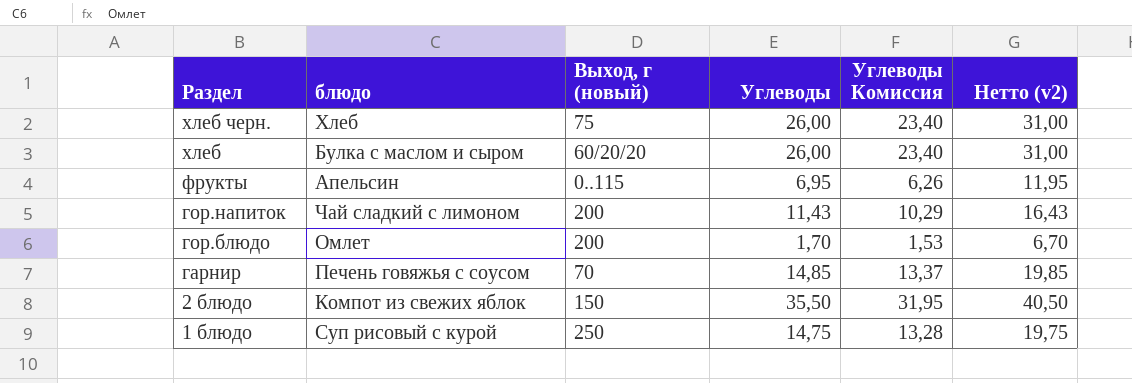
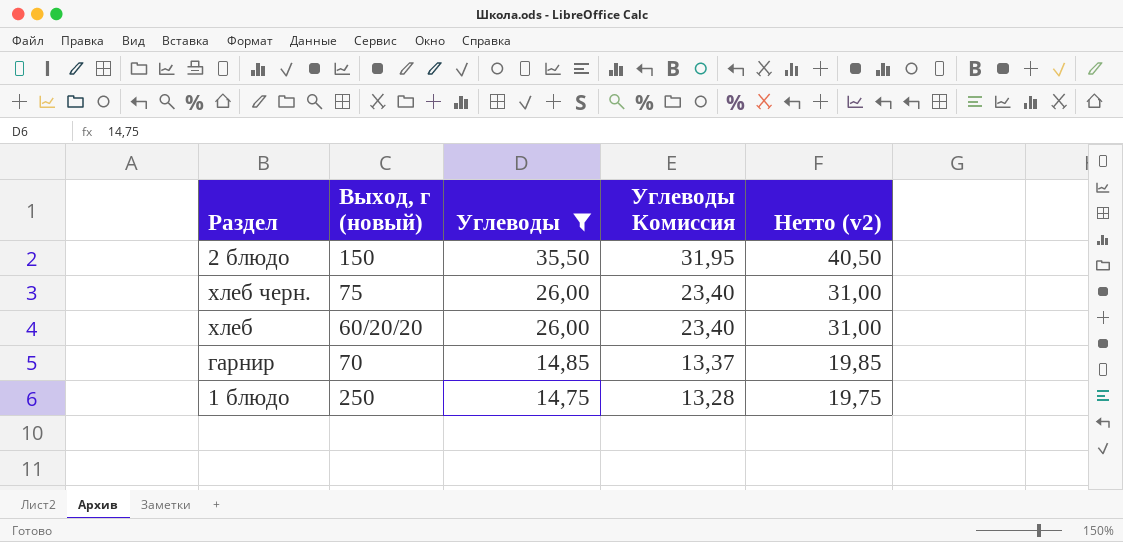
filter: none -> Углеводы >= 14,75
row order: Раздел descending -> Углеводы descending
column блюдо | position: 2 -> none

